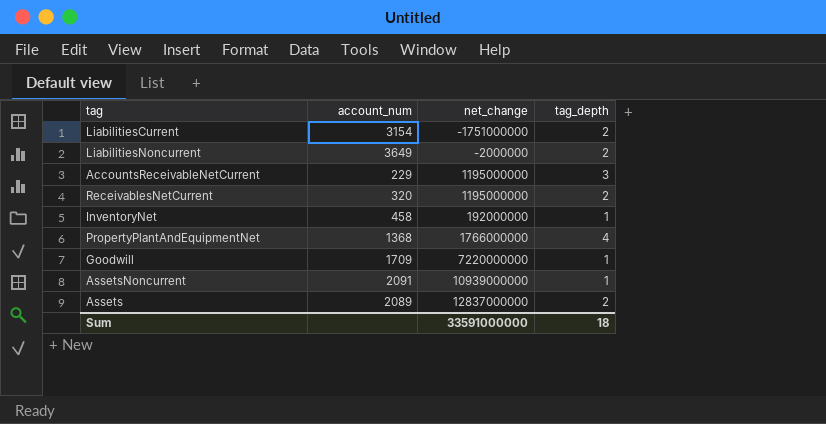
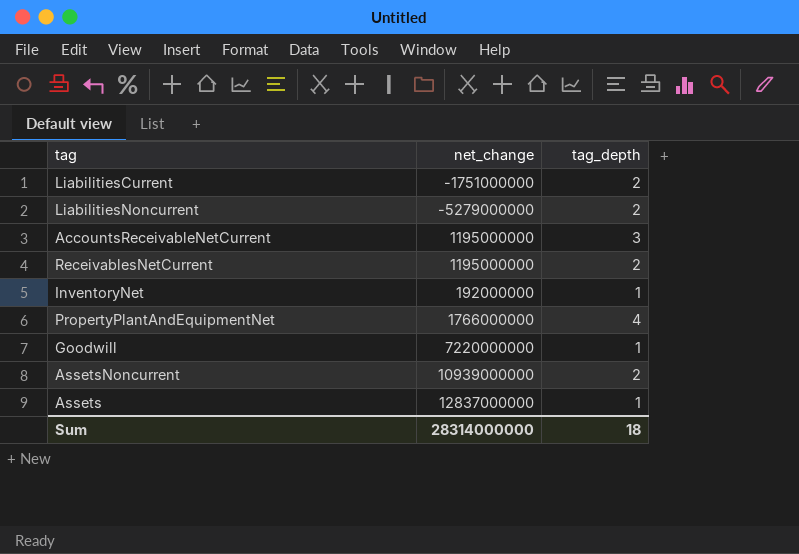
column account_num | position: 2 -> none
LiabilitiesNoncurrent | net_change: -2000000 -> -5279000000
AssetsNoncurrent | tag_depth: 1 -> 2
Assets | tag_depth: 2 -> 1
Sum | net_change: 33591000000 -> 28314000000

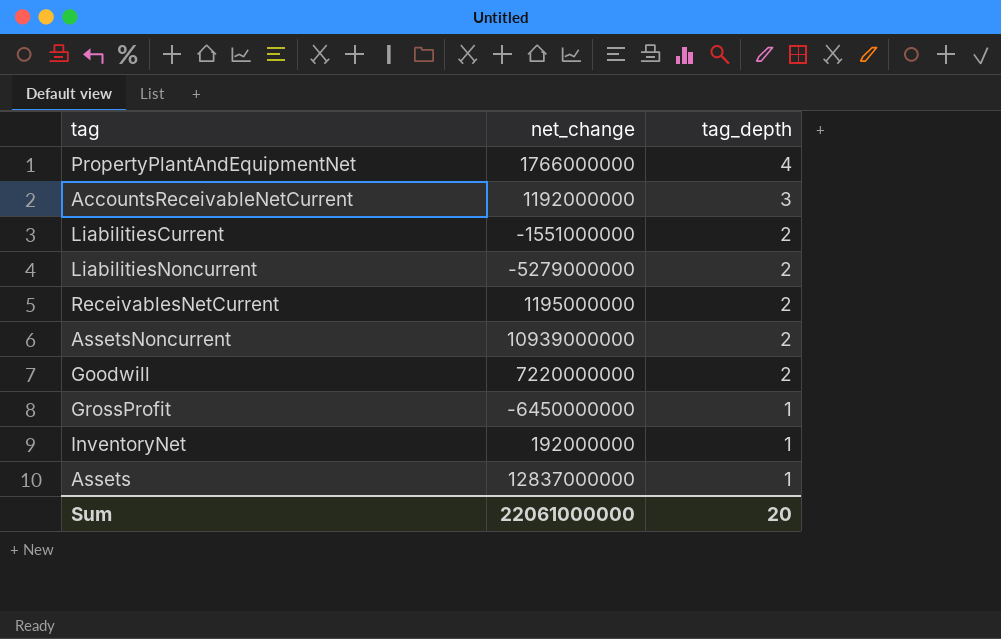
row order: none -> tag_depth descending
AccountsReceivableNetCurrent | net_change: 1195000000 -> 1192000000
LiabilitiesCurrent | net_change: -1751000000 -> -1551000000
Goodwill | tag_depth: 1 -> 2
row GrossProfit: none -> -6450000000 | 1
Sum | net_change: 28314000000 -> 22061000000
Sum | tag_depth: 18 -> 20

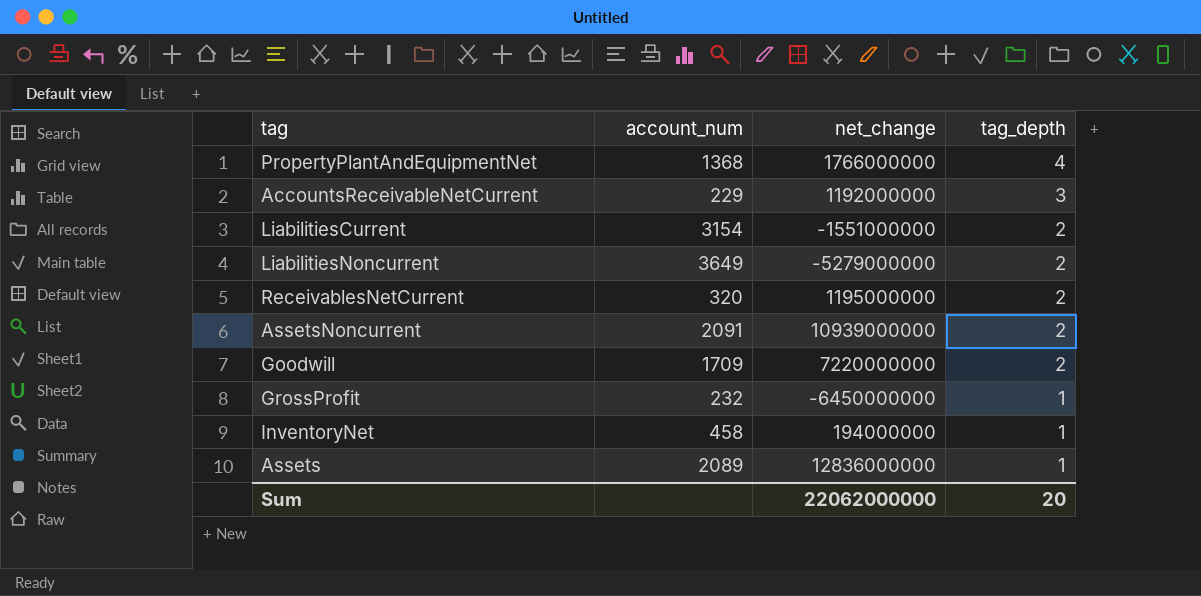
column account_num | position: none -> 2
InventoryNet | net_change: 192000000 -> 194000000
Assets | net_change: 12837000000 -> 12836000000
Sum | net_change: 22061000000 -> 22062000000

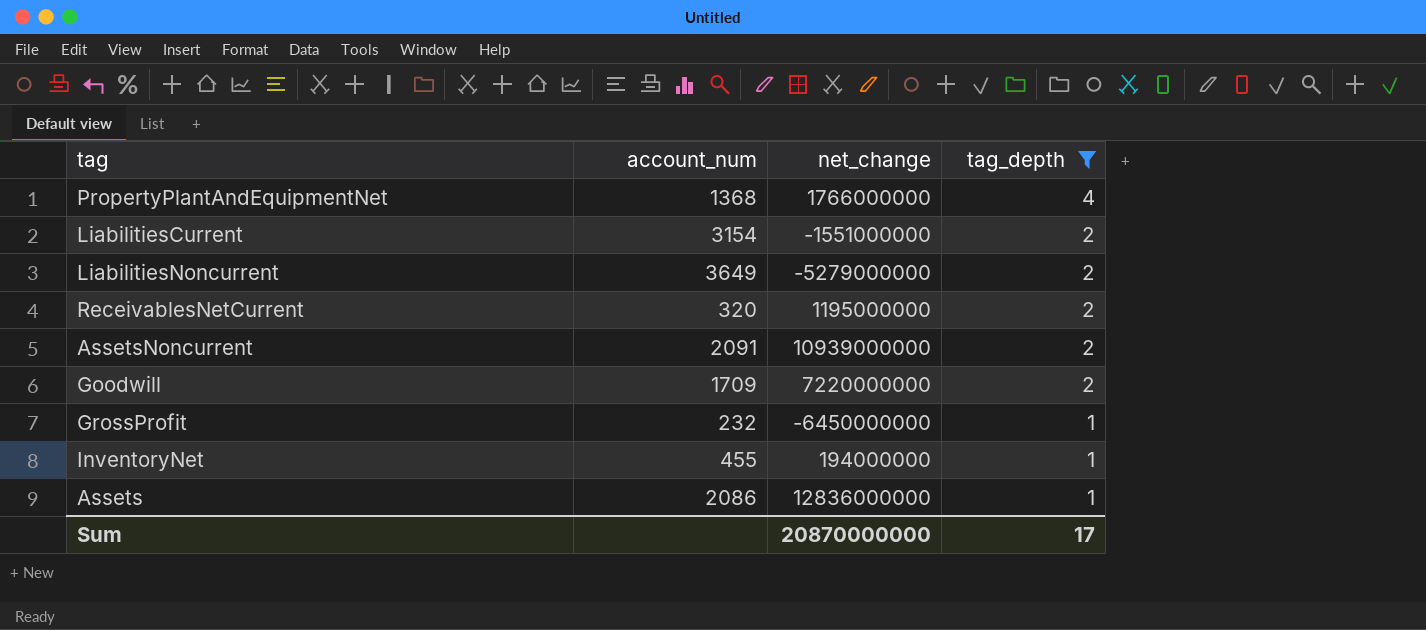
filter: none -> tag_depth != 3
InventoryNet | account_num: 458 -> 455
Assets | account_num: 2089 -> 2086
Sum | net_change: 22062000000 -> 20870000000
Sum | tag_depth: 20 -> 17

